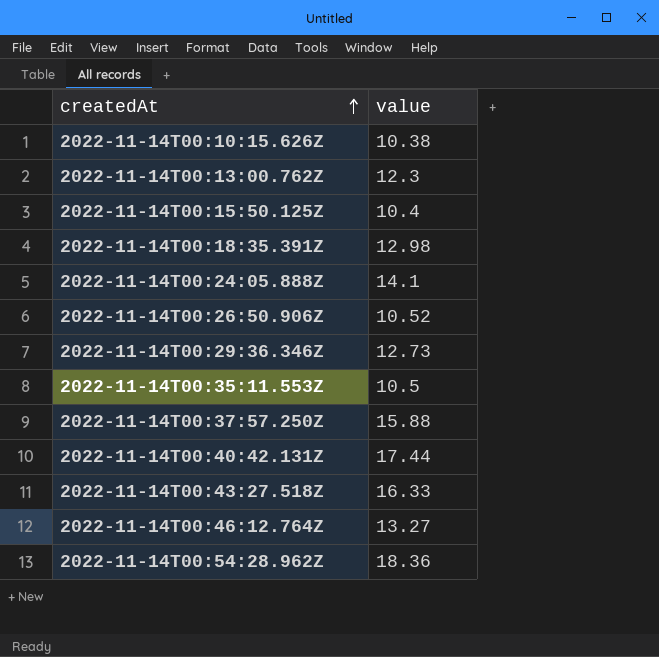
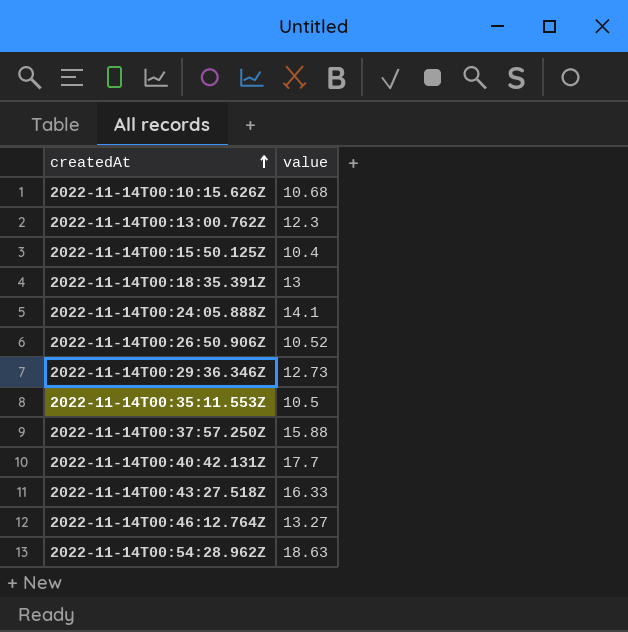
2022-11-14T00:10:15.626Z | value: 10.38 -> 10.68
2022-11-14T00:18:35.391Z | value: 12.98 -> 13
2022-11-14T00:40:42.131Z | value: 17.44 -> 17.7
2022-11-14T00:54:28.962Z | value: 18.36 -> 18.63

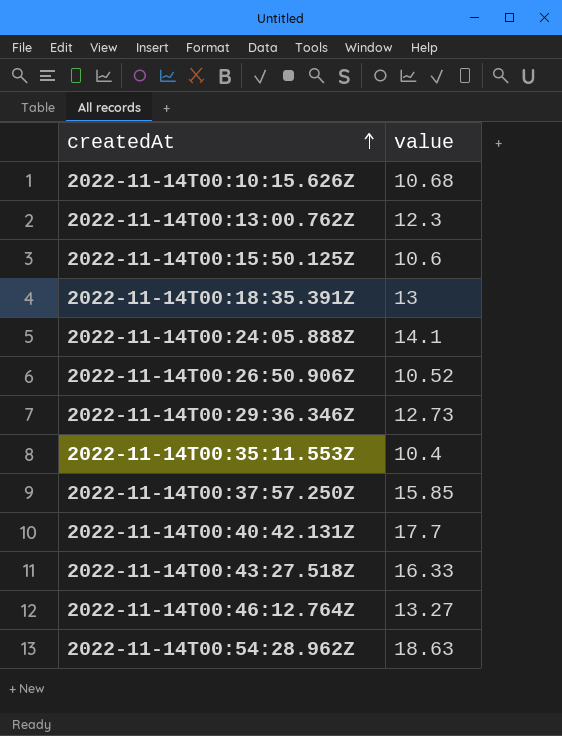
2022-11-14T00:15:50.125Z | value: 10.4 -> 10.6
2022-11-14T00:35:11.553Z | value: 10.5 -> 10.4
2022-11-14T00:37:57.250Z | value: 15.88 -> 15.85

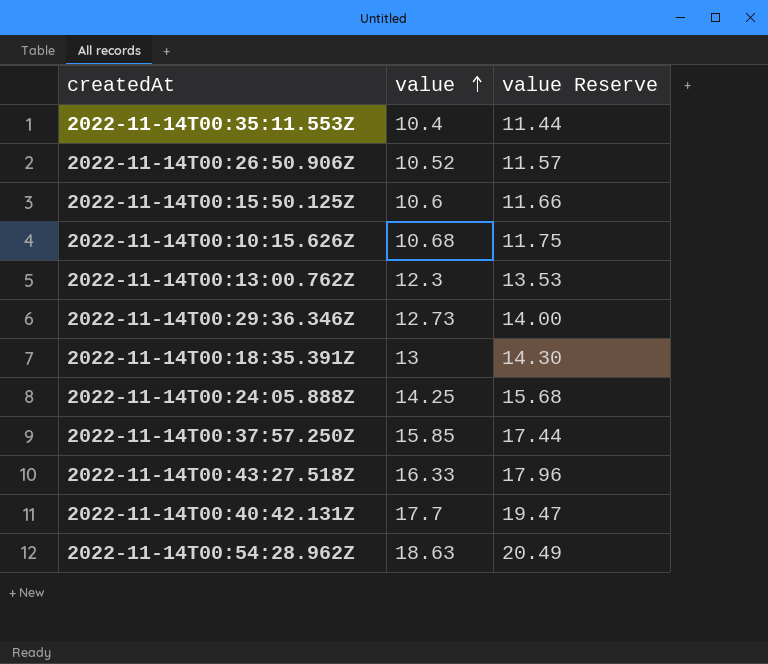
row order: createdAt ascending -> value ascending
column value Reserve | formula: none -> [value] * 1.1
row 2022-11-14T00:46:12.764Z: 13.27 -> none
2022-11-14T00:24:05.888Z | value: 14.1 -> 14.25

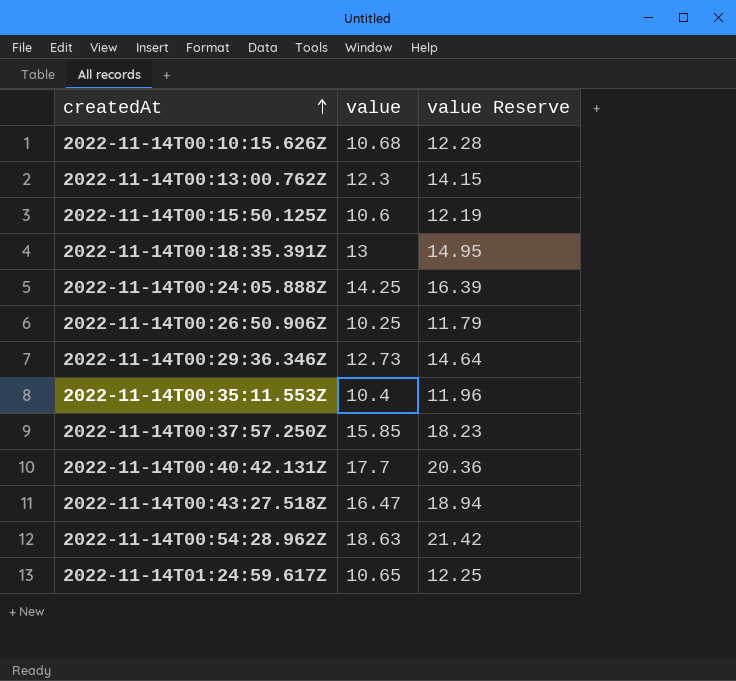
row order: value ascending -> createdAt ascending
column value Reserve | formula: [value] * 1.1 -> [value] * 1.15
2022-11-14T00:26:50.906Z | value: 10.52 -> 10.25
2022-11-14T00:43:27.518Z | value: 16.33 -> 16.47
row 2022-11-14T01:24:59.617Z: none -> 10.65 | 12.25

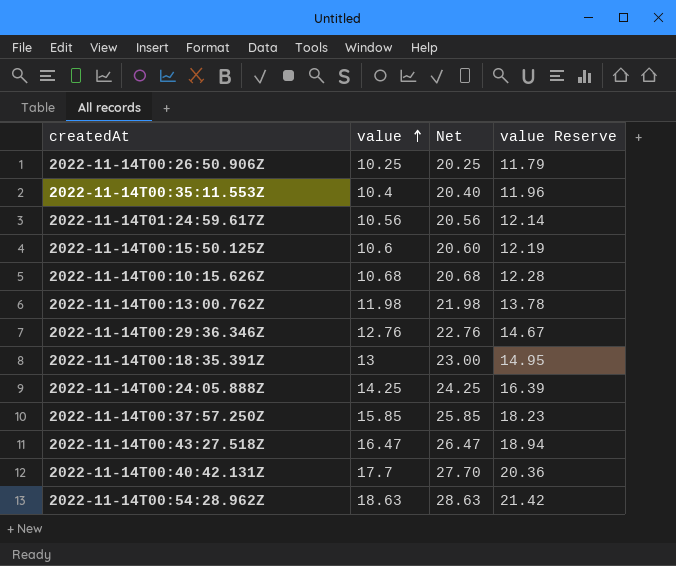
row order: createdAt ascending -> value ascending
column Net | formula: none -> [value] + 10
2022-11-14T01:24:59.617Z | value: 10.65 -> 10.56
2022-11-14T01:24:59.617Z | value Reserve: 12.25 -> 12.14
2022-11-14T00:13:00.762Z | value: 12.3 -> 11.98
2022-11-14T00:13:00.762Z | value Reserve: 14.15 -> 13.78
2022-11-14T00:29:36.346Z | value: 12.73 -> 12.76
2022-11-14T00:29:36.346Z | value Reserve: 14.64 -> 14.67

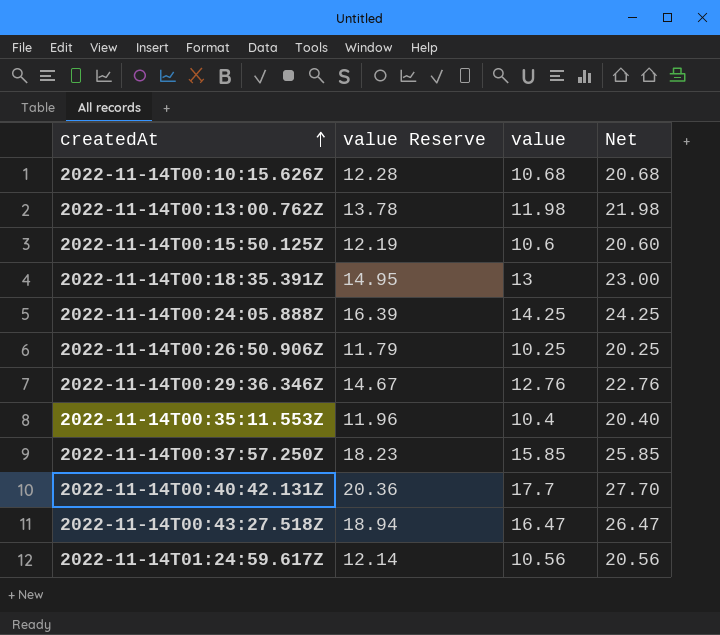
row order: value ascending -> createdAt ascending
column value Reserve | position: 4 -> 2
row 2022-11-14T00:54:28.962Z: 18.63 | 28.63 | 21.42 -> none

